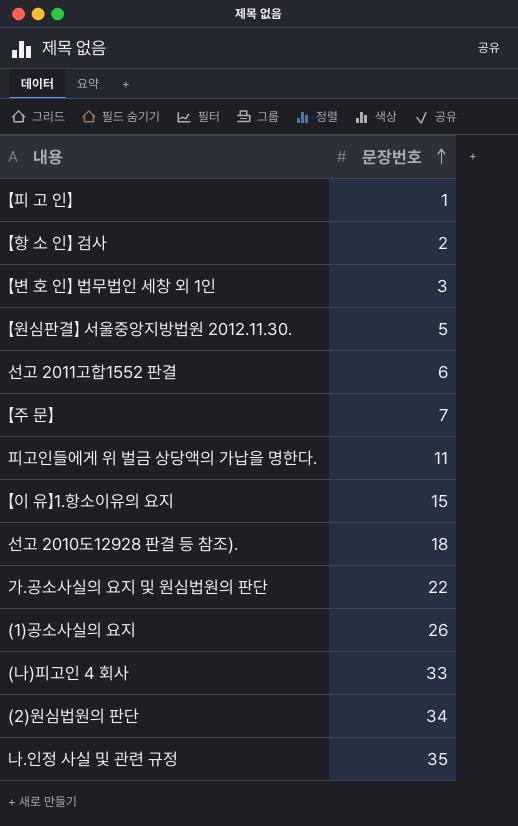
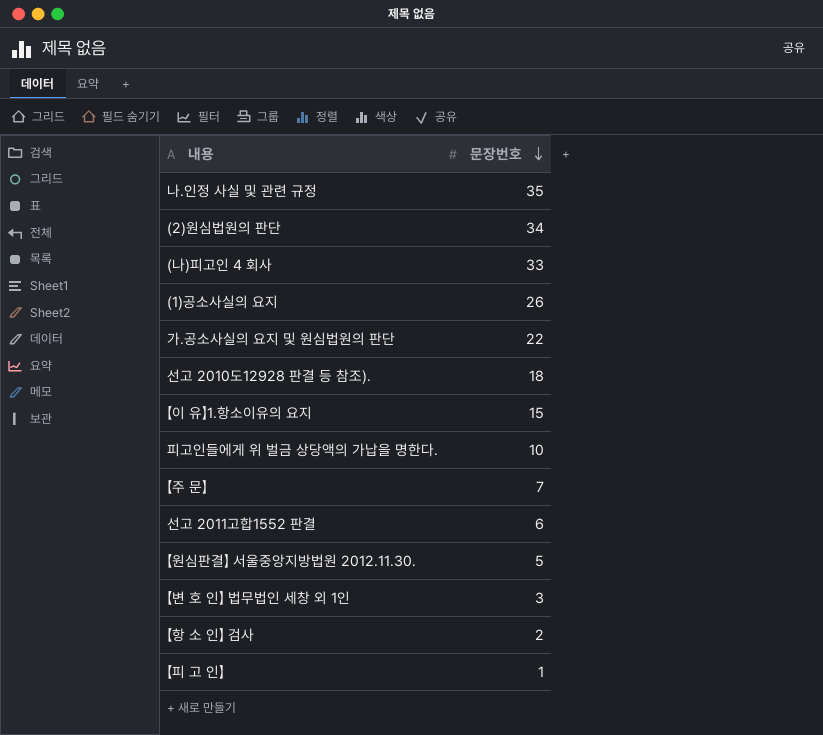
row order: 문장번호 ascending -> 문장번호 descending
피고인들에게 위 벌금 상당액의 가납을 명한다. | 문장번호: 11 -> 10

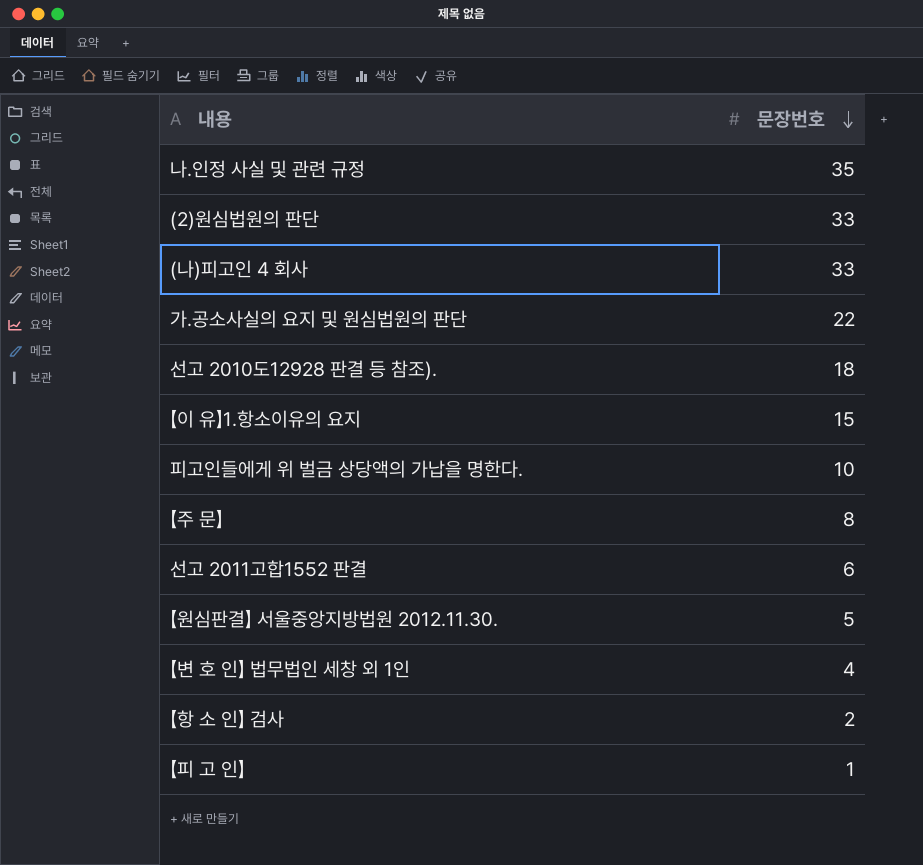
row (1)공소사실의 요지: 26 -> none
(2)원심법원의 판단 | 문장번호: 34 -> 33
【주 문】 | 문장번호: 7 -> 8
【변 호 인】 법무법인 세창 외 1인 | 문장번호: 3 -> 4

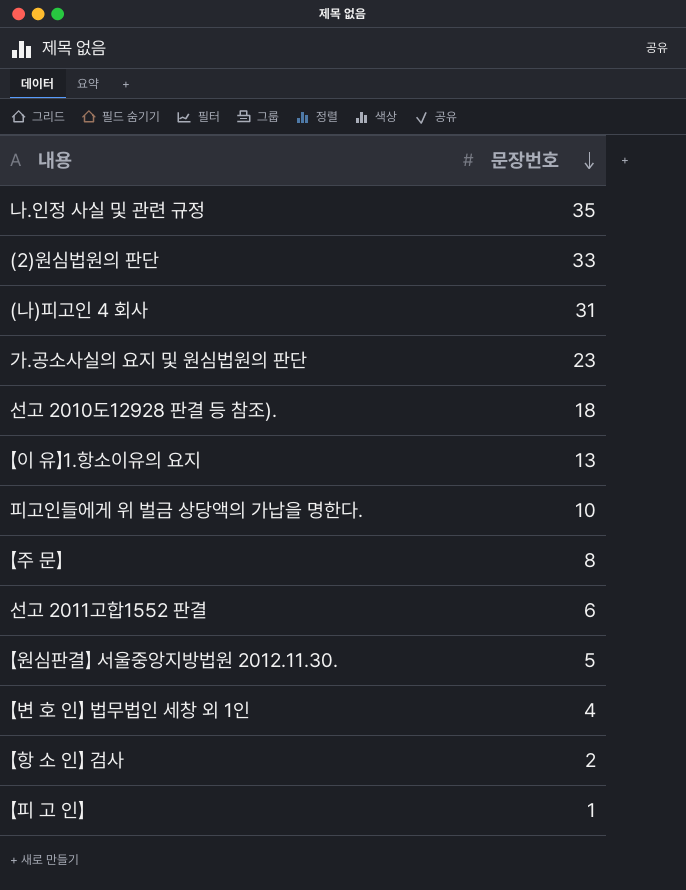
(나)피고인 4 회사 | 문장번호: 33 -> 31
가.공소사실의 요지 및 원심법원의 판단 | 문장번호: 22 -> 23
【이 유】1.항소이유의 요지 | 문장번호: 15 -> 13

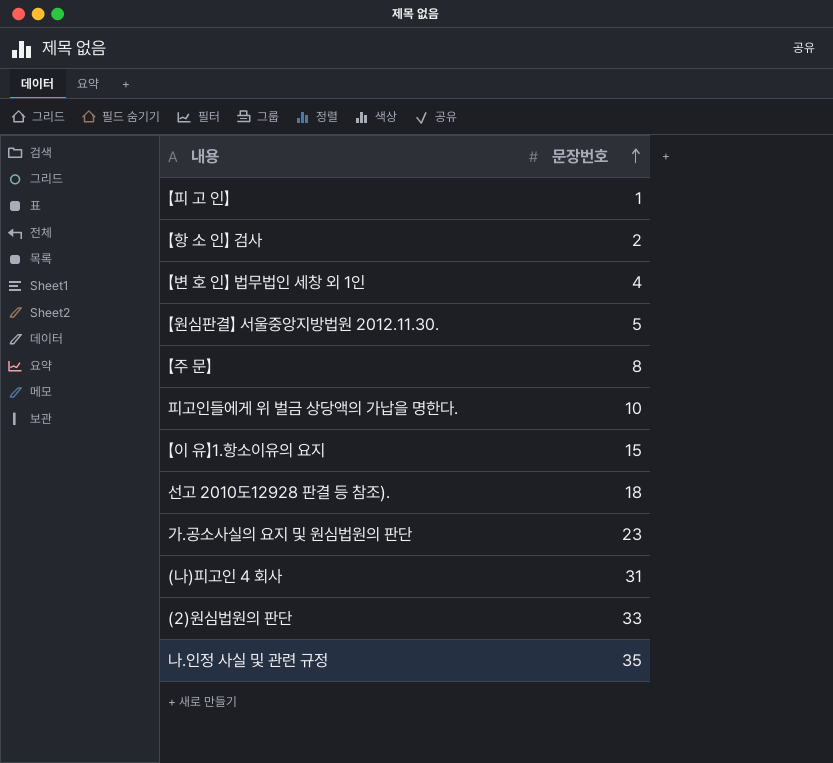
row order: 문장번호 descending -> 문장번호 ascending
row 선고 2011고합1552 판결: 6 -> none
【이 유】1.항소이유의 요지 | 문장번호: 13 -> 15

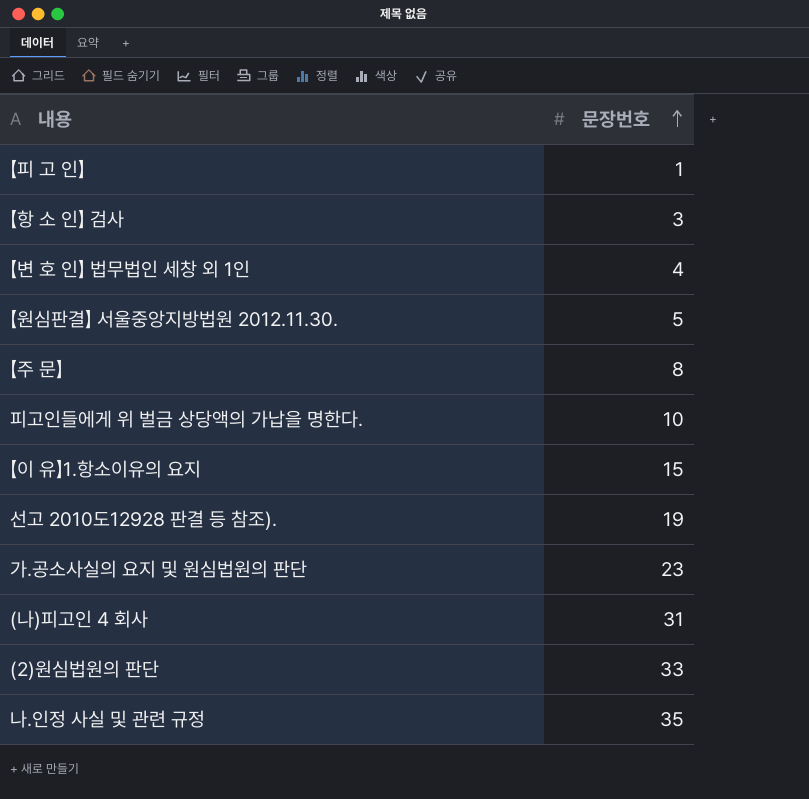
【항 소 인】 검사 | 문장번호: 2 -> 3
선고 2010도12928 판결 등 참조). | 문장번호: 18 -> 19

